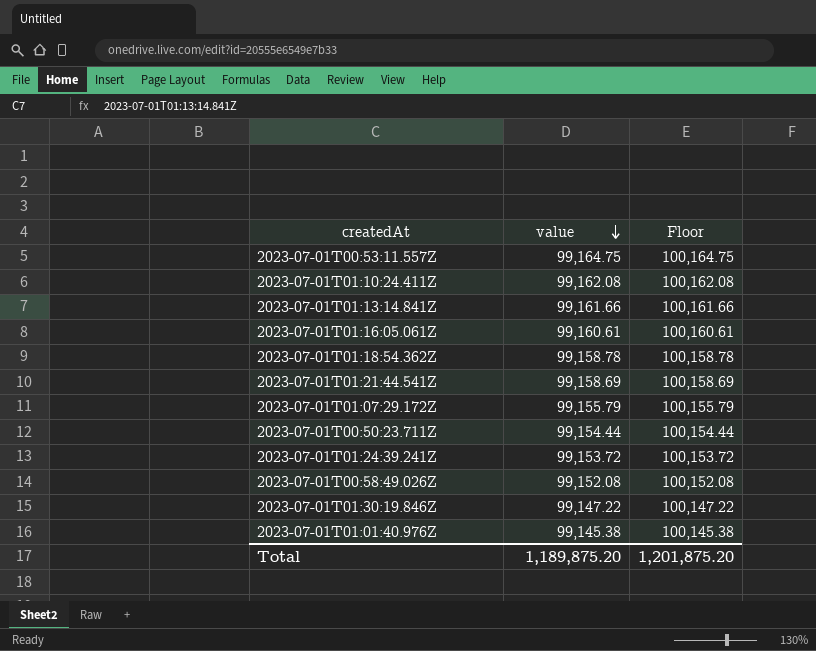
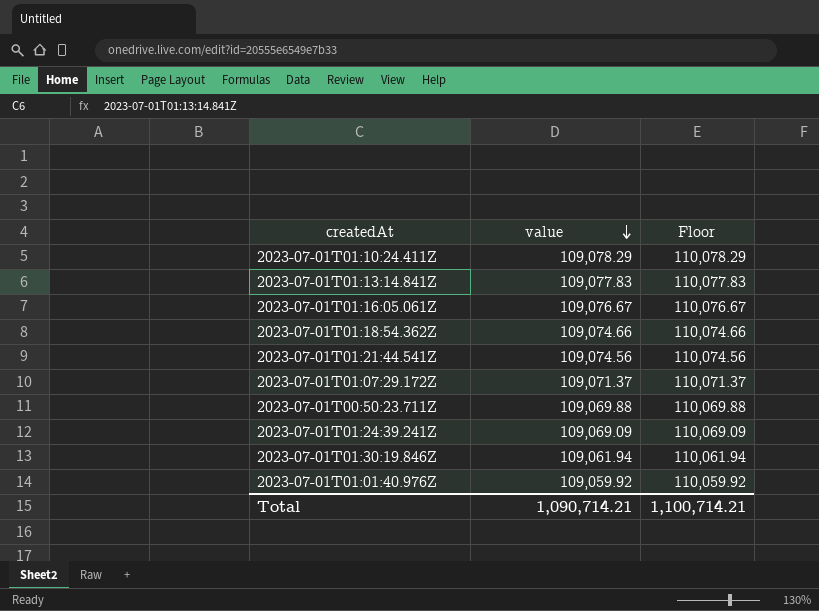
row 2023-07-01T00:53:11.557Z: 99,164.75 | 100,164.75 -> none
row 2023-07-01T00:58:49.026Z: 99,152.08 | 100,152.08 -> none
2023-07-01T01:10:24.411Z | value: 99,162.08 -> 109,078.29
2023-07-01T01:10:24.411Z | Floor: 100,162.08 -> 110,078.29
2023-07-01T01:13:14.841Z | value: 99,161.66 -> 109,077.83
2023-07-01T01:13:14.841Z | Floor: 100,161.66 -> 110,077.83
2023-07-01T01:16:05.061Z | value: 99,160.61 -> 109,076.67
2023-07-01T01:16:05.061Z | Floor: 100,160.61 -> 110,076.67
2023-07-01T01:18:54.362Z | value: 99,158.78 -> 109,074.66
2023-07-01T01:18:54.362Z | Floor: 100,158.78 -> 110,074.66
2023-07-01T01:21:44.541Z | value: 99,158.69 -> 109,074.56
2023-07-01T01:21:44.541Z | Floor: 100,158.69 -> 110,074.56
2023-07-01T01:07:29.172Z | value: 99,155.79 -> 109,071.37
2023-07-01T01:07:29.172Z | Floor: 100,155.79 -> 110,071.37
2023-07-01T00:50:23.711Z | value: 99,154.44 -> 109,069.88
2023-07-01T00:50:23.711Z | Floor: 100,154.44 -> 110,069.88
2023-07-01T01:24:39.241Z | value: 99,153.72 -> 109,069.09
2023-07-01T01:24:39.241Z | Floor: 100,153.72 -> 110,069.09
2023-07-01T01:30:19.846Z | value: 99,147.22 -> 109,061.94
2023-07-01T01:30:19.846Z | Floor: 100,147.22 -> 110,061.94
2023-07-01T01:01:40.976Z | value: 99,145.38 -> 109,059.92
2023-07-01T01:01:40.976Z | Floor: 100,145.38 -> 110,059.92
Total | value: 1,189,875.20 -> 1,090,714.21
Total | Floor: 1,201,875.20 -> 1,100,714.21

